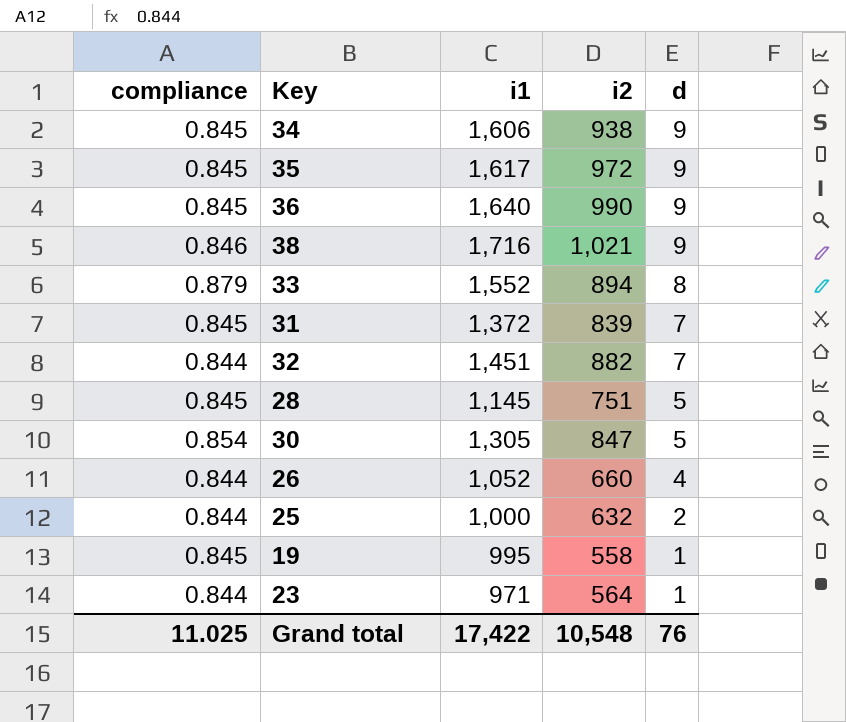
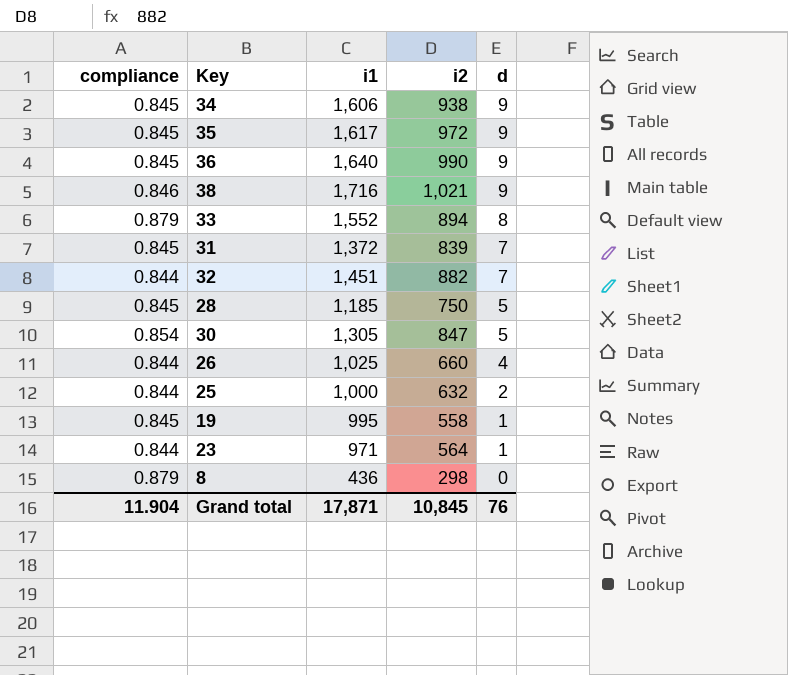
28 | i1: 1,145 -> 1,185
28 | i2: 751 -> 750
26 | i1: 1,052 -> 1,025
row 8: none -> 0.879 | 436 | 298 | 0
Grand total | compliance: 11.025 -> 11.904
Grand total | i1: 17,422 -> 17,871
Grand total | i2: 10,548 -> 10,845

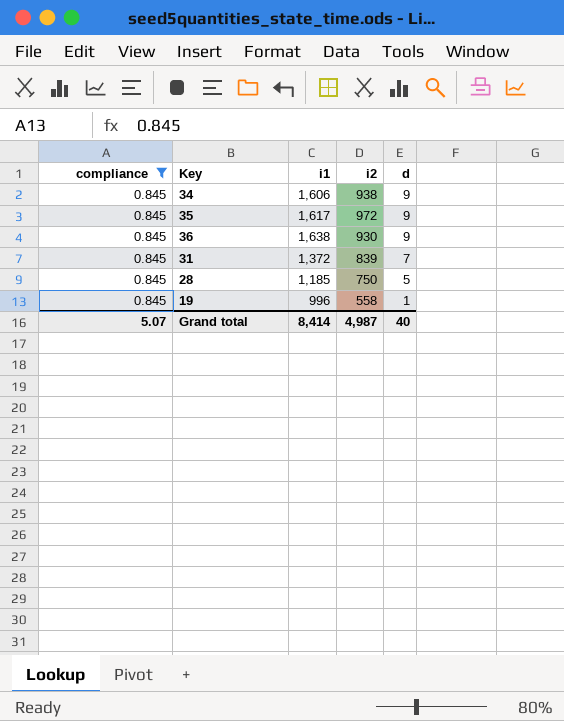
filter: none -> compliance = 0.845
36 | i1: 1,640 -> 1,638
36 | i2: 990 -> 930
19 | i1: 995 -> 996
Grand total | compliance: 11.904 -> 5.07
Grand total | i1: 17,871 -> 8,414
Grand total | i2: 10,845 -> 4,987
Grand total | d: 76 -> 40

